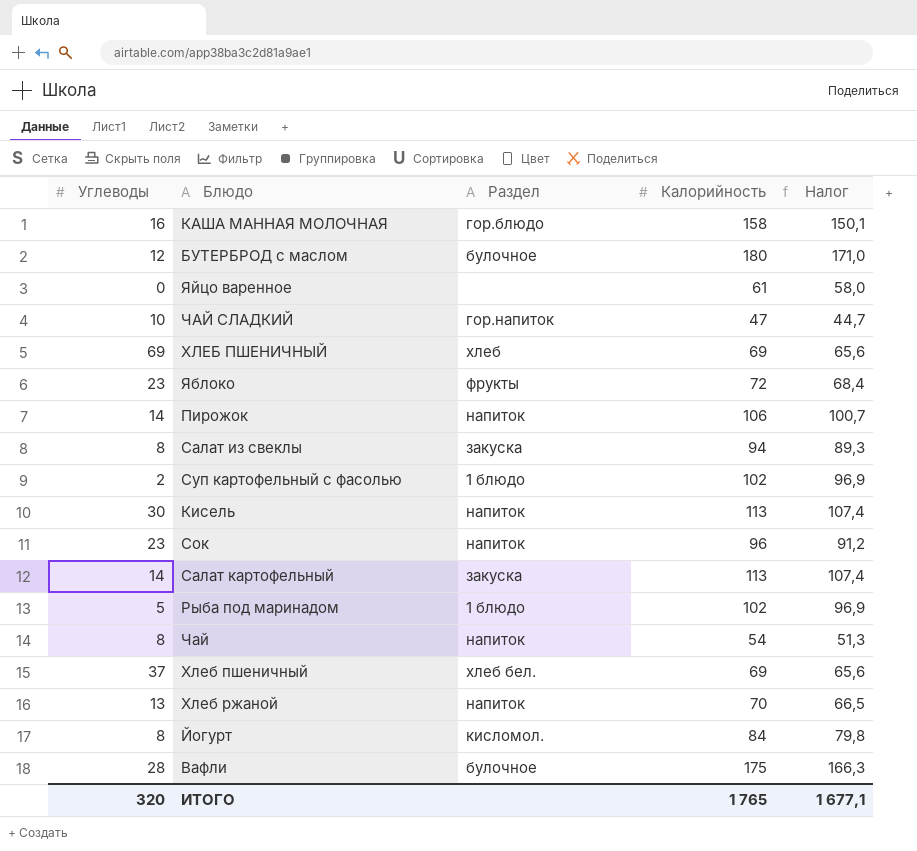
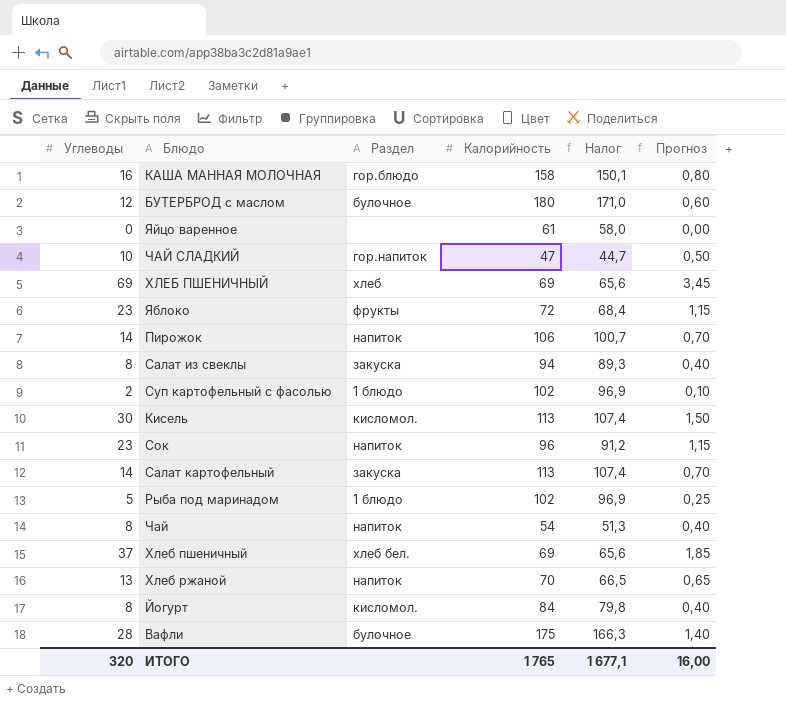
column Прогноз | formula: none -> [Углеводы] * 0,05
Кисель | Раздел: напиток -> кисломол.

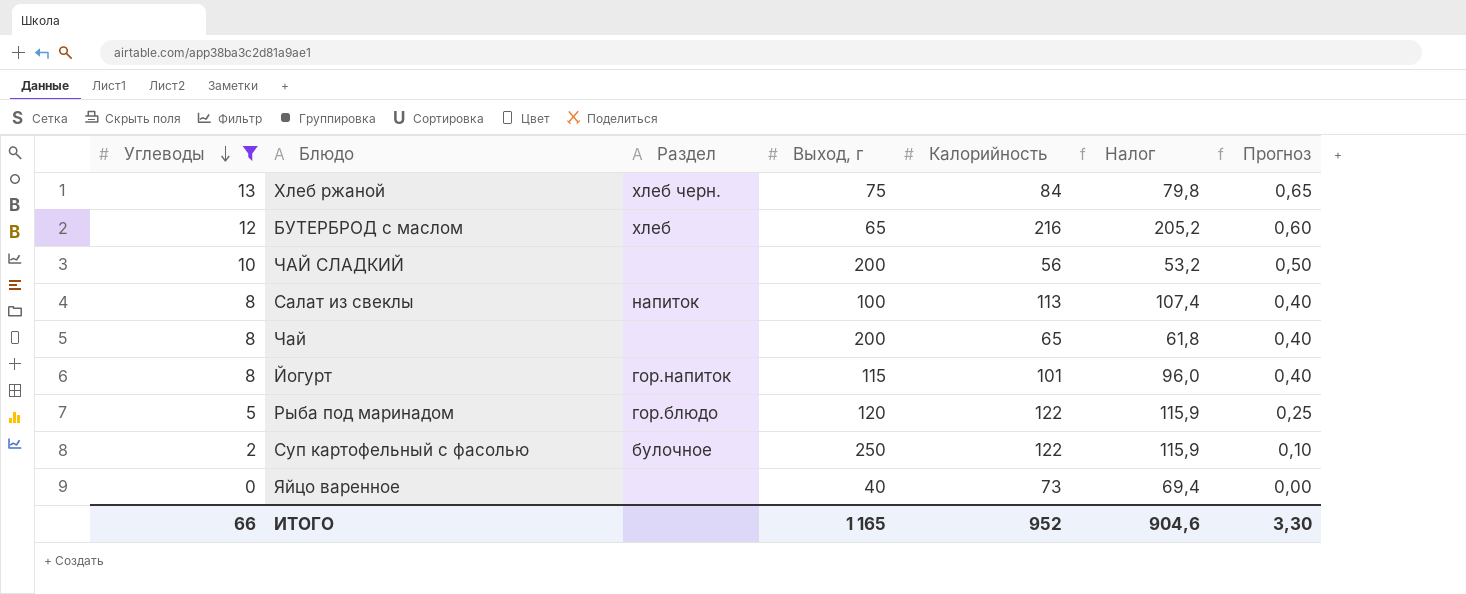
filter: none -> Углеводы <= 13
row order: none -> Углеводы descending
column Выход, г | position: none -> 4
Хлеб ржаной | Раздел: напиток -> хлеб черн.
Хлеб ржаной | Калорийность: 70 -> 84
Хлеб ржаной | Налог: 66,5 -> 79,8
БУТЕРБРОД с маслом | Раздел: булочное -> хлеб
БУТЕРБРОД с маслом | Калорийность: 180 -> 216
БУТЕРБРОД с маслом | Налог: 171,0 -> 205,2
ЧАЙ СЛАДКИЙ | Раздел: гор.напиток -> none
ЧАЙ СЛАДКИЙ | Калорийность: 47 -> 56
ЧАЙ СЛАДКИЙ | Налог: 44,7 -> 53,2
Салат из свеклы | Раздел: закуска -> напиток
Салат из свеклы | Калорийность: 94 -> 113
Салат из свеклы | Налог: 89,3 -> 107,4
Чай | Раздел: напиток -> none
Чай | Калорийность: 54 -> 65
Чай | Налог: 51,3 -> 61,8
Йогурт | Раздел: кисломол. -> гор.напиток
Йогурт | Калорийность: 84 -> 101
Йогурт | Налог: 79,8 -> 96,0
Рыба под маринадом | Раздел: 1 блюдо -> гор.блюдо
Рыба под маринадом | Калорийность: 102 -> 122
Рыба под маринадом | Налог: 96,9 -> 115,9
Суп картофельный с фасолью | Раздел: 1 блюдо -> булочное
Суп картофельный с фасолью | Калорийность: 102 -> 122
Суп картофельный с фасолью | Налог: 96,9 -> 115,9
Яйцо варенное | Калорийность: 61 -> 73
Яйцо варенное | Налог: 58,0 -> 69,4
ИТОГО | Углеводы: 320 -> 66
ИТОГО | Калорийность: 1 765 -> 952
ИТОГО | Налог: 1 677,1 -> 904,6
ИТОГО | Прогноз: 16,00 -> 3,30

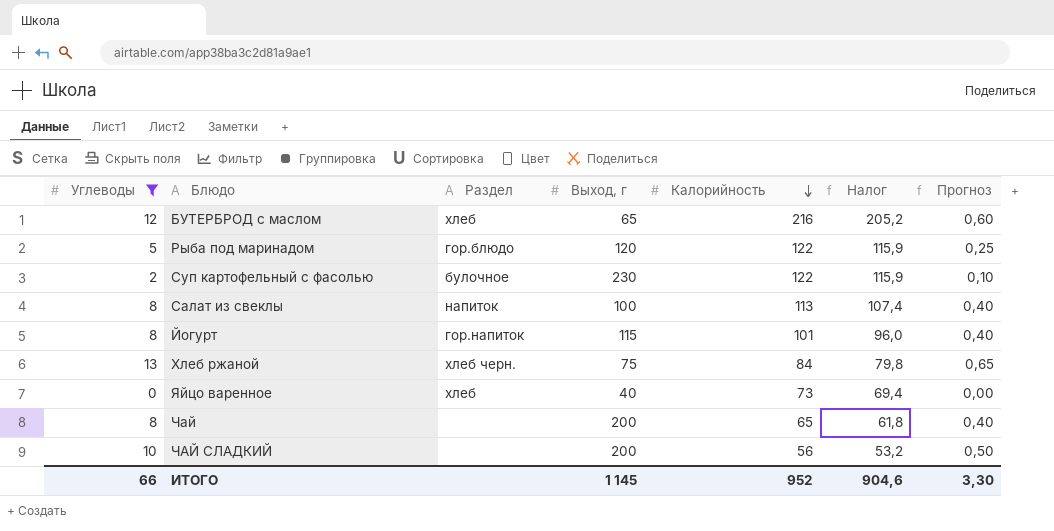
row order: Углеводы descending -> Калорийность descending
Суп картофельный с фасолью | Выход, г: 250 -> 230
Яйцо варенное | Раздел: none -> хлеб
ИТОГО | Выход, г: 1 165 -> 1 145

